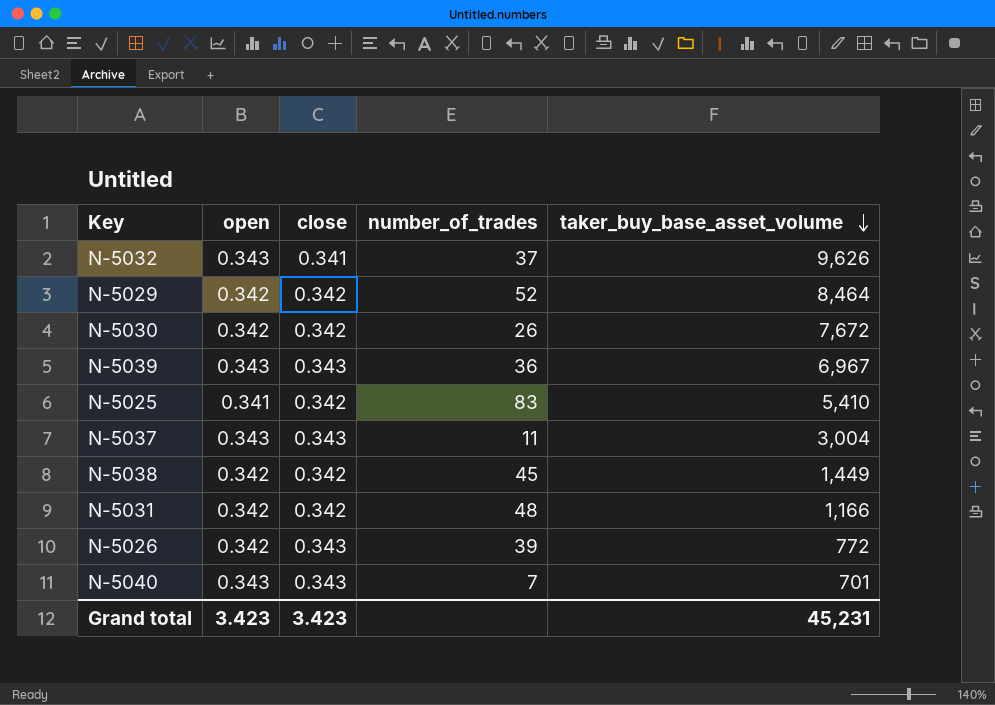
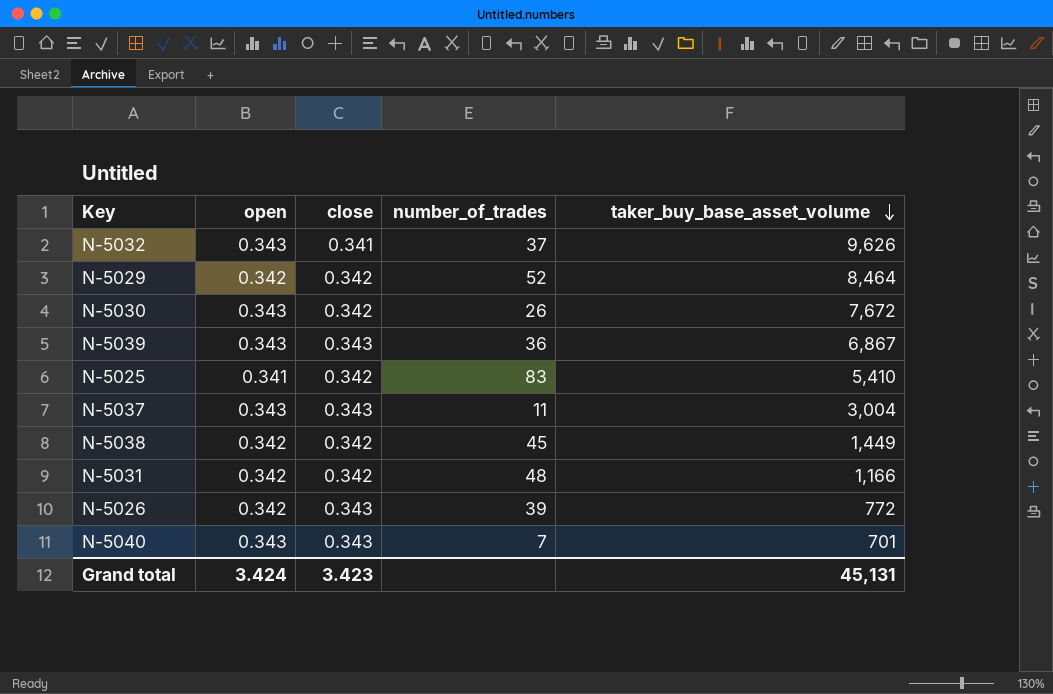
N-5030 | open: 0.342 -> 0.343
N-5039 | taker_buy_base_asset_volume: 6,967 -> 6,867
Grand total | open: 3.423 -> 3.424
Grand total | taker_buy_base_asset_volume: 45,231 -> 45,131

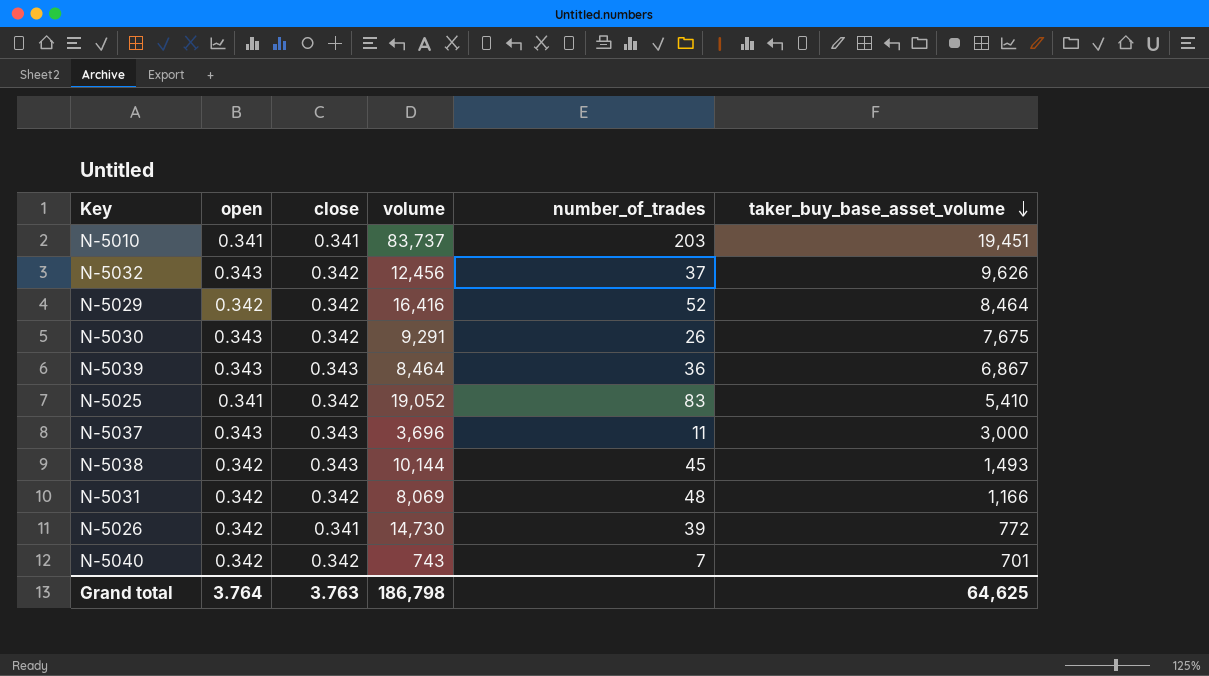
column volume | position: none -> 4
row N-5010: none -> 0.341 | 0.341 | 83,737 | 203 | 19,451
N-5032 | close: 0.341 -> 0.342
N-5030 | taker_buy_base_asset_volume: 7,672 -> 7,675
N-5037 | taker_buy_base_asset_volume: 3,004 -> 3,000
N-5038 | close: 0.342 -> 0.343
N-5038 | taker_buy_base_asset_volume: 1,449 -> 1,493
N-5026 | close: 0.343 -> 0.341
N-5040 | open: 0.343 -> 0.342
N-5040 | close: 0.343 -> 0.342
Grand total | open: 3.424 -> 3.764
Grand total | close: 3.423 -> 3.763
Grand total | taker_buy_base_asset_volume: 45,131 -> 64,625

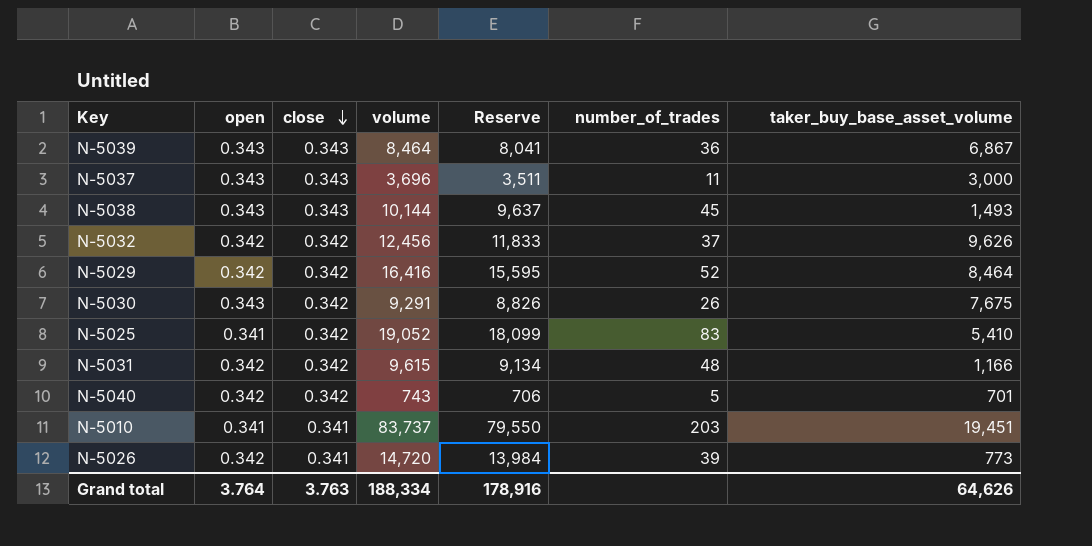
row order: taker_buy_base_asset_volume descending -> close descending
column Reserve | formula: none -> [volume] * 0.95
N-5038 | open: 0.342 -> 0.343
N-5032 | open: 0.343 -> 0.342
N-5031 | volume: 8,069 -> 9,615
N-5040 | number_of_trades: 7 -> 5
N-5026 | volume: 14,730 -> 14,720
N-5026 | taker_buy_base_asset_volume: 772 -> 773
Grand total | volume: 186,798 -> 188,334
Grand total | taker_buy_base_asset_volume: 64,625 -> 64,626

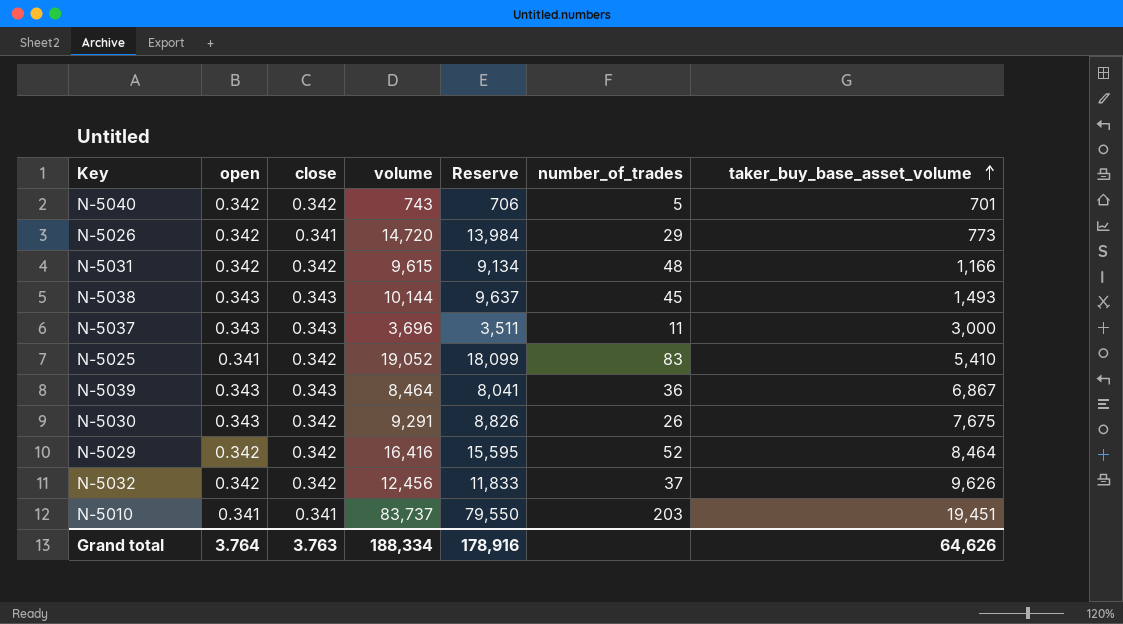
row order: close descending -> taker_buy_base_asset_volume ascending
N-5026 | number_of_trades: 39 -> 29

